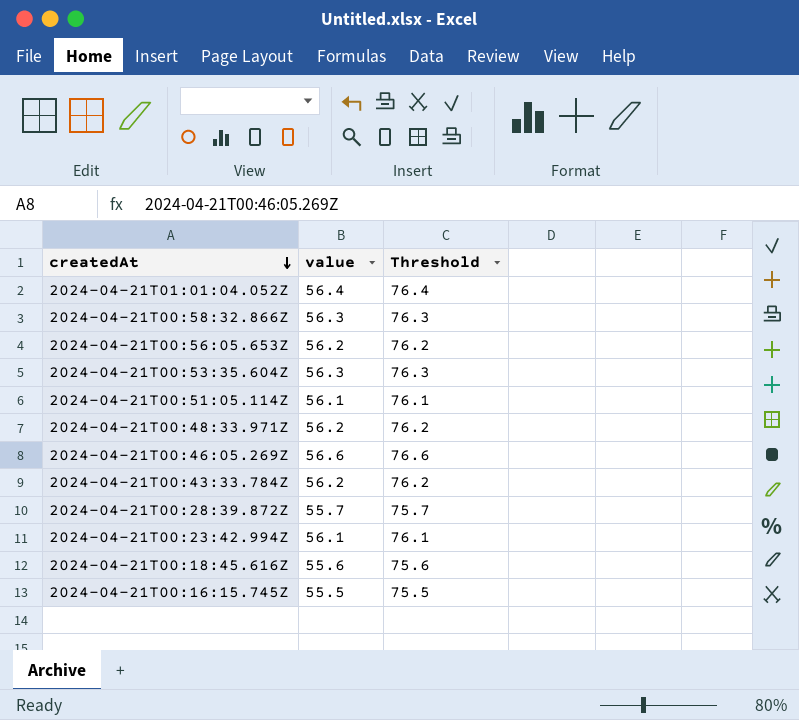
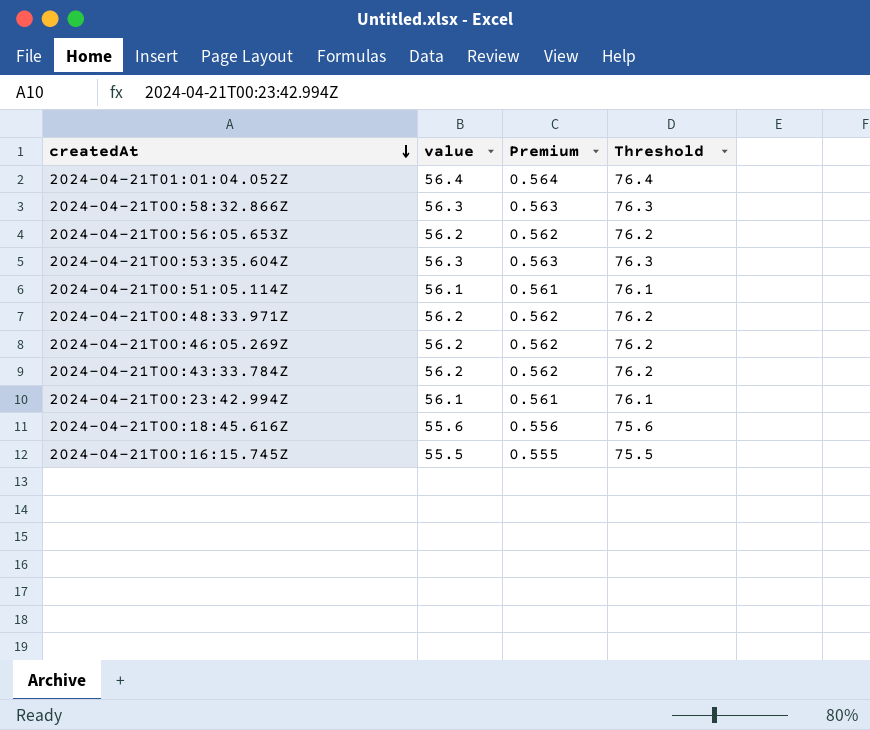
column Premium | formula: none -> [value] * 0.01
row 2024-04-21T00:28:39.872Z: 55.7 | 75.7 -> none
2024-04-21T00:46:05.269Z | value: 56.6 -> 56.2
2024-04-21T00:46:05.269Z | Threshold: 76.6 -> 76.2

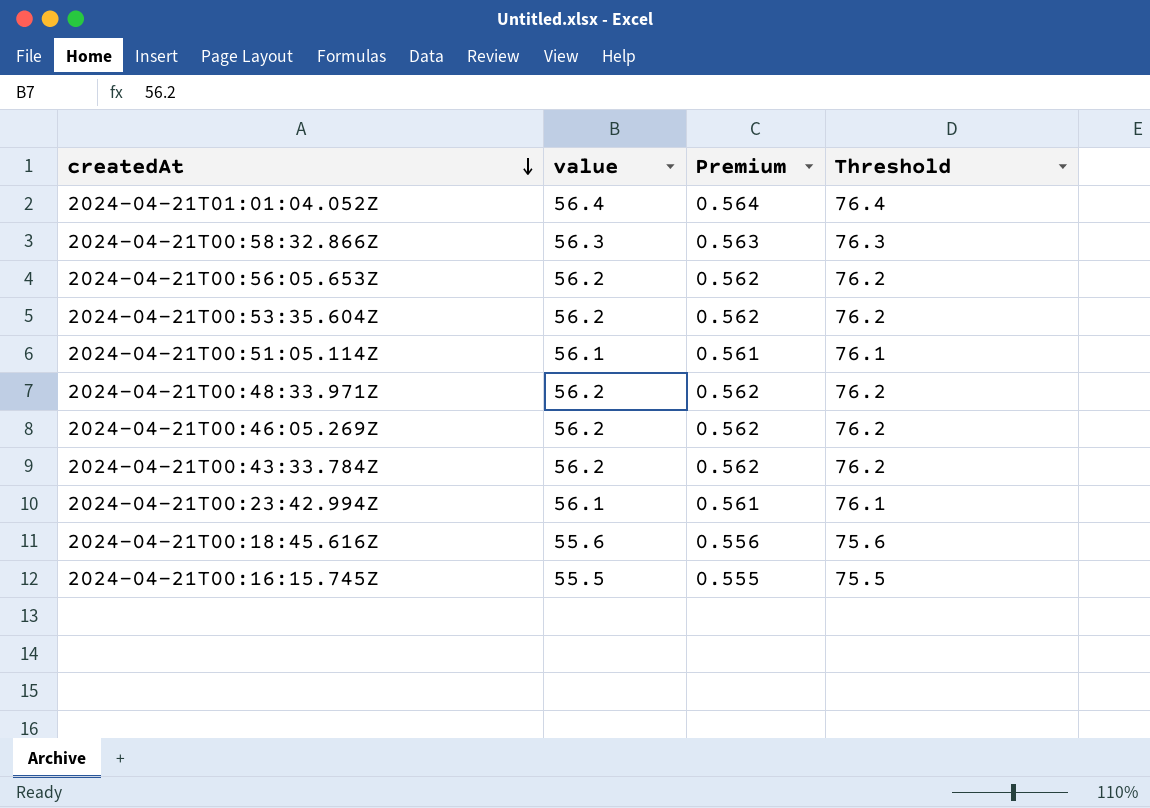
2024-04-21T00:53:35.604Z | value: 56.3 -> 56.2
2024-04-21T00:53:35.604Z | Premium: 0.563 -> 0.562
2024-04-21T00:53:35.604Z | Threshold: 76.3 -> 76.2

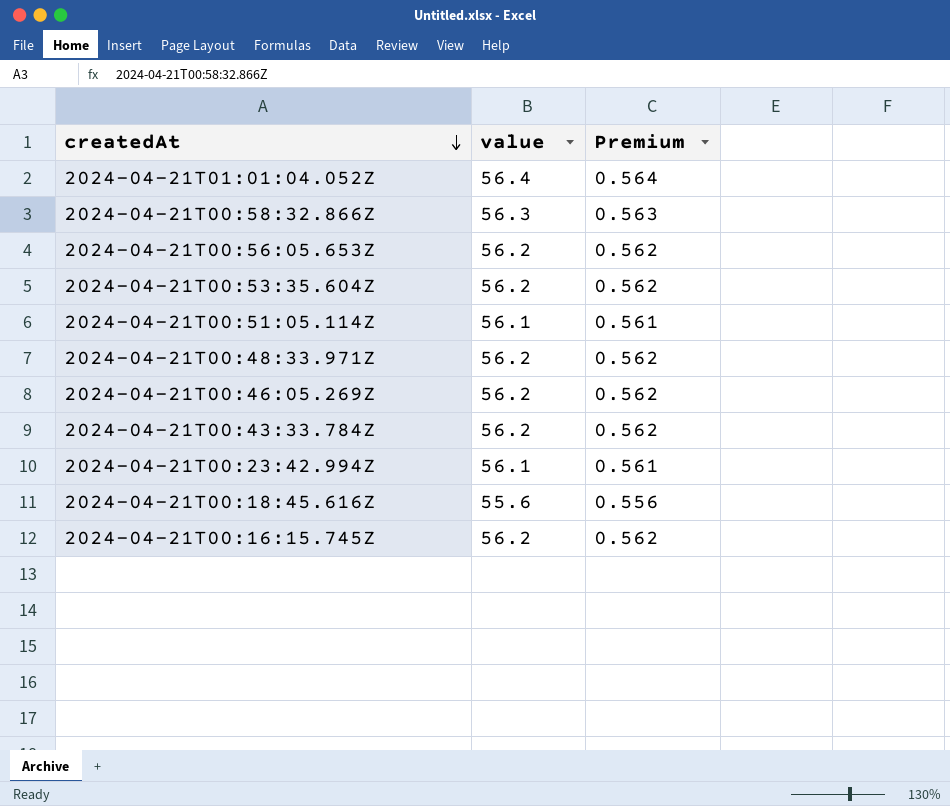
column Threshold | formula: [value] + 20 -> none
2024-04-21T00:16:15.745Z | value: 55.5 -> 56.2
2024-04-21T00:16:15.745Z | Premium: 0.555 -> 0.562

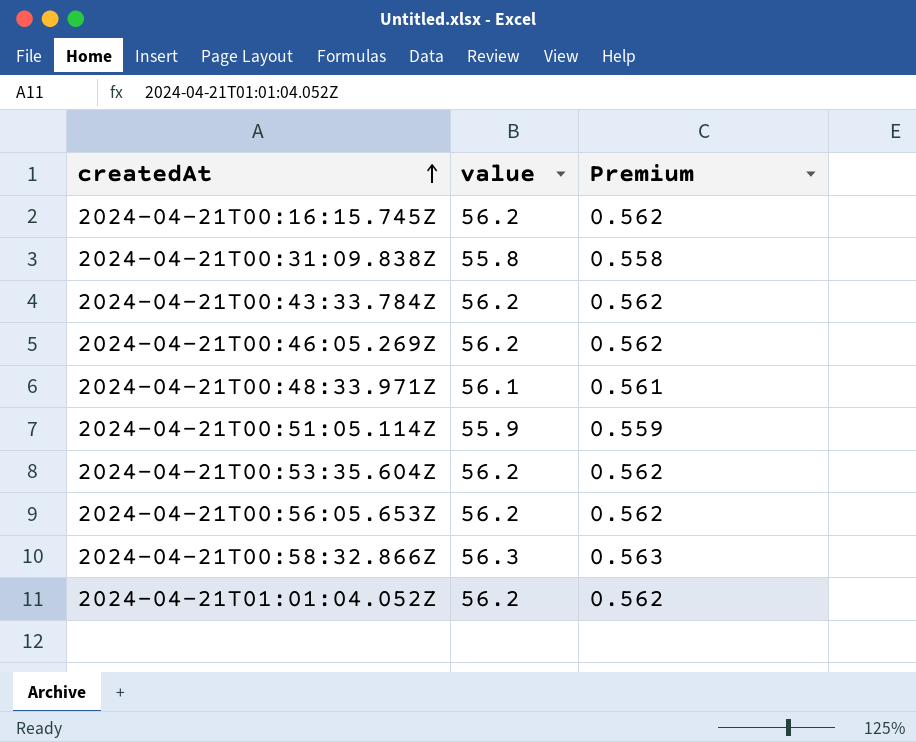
row order: createdAt descending -> createdAt ascending
row 2024-04-21T00:23:42.994Z: 56.1 | 0.561 -> none
row 2024-04-21T00:18:45.616Z: 55.6 | 0.556 -> none
row 2024-04-21T00:31:09.838Z: none -> 55.8 | 0.558
2024-04-21T00:48:33.971Z | value: 56.2 -> 56.1
2024-04-21T00:48:33.971Z | Premium: 0.562 -> 0.561
2024-04-21T00:51:05.114Z | value: 56.1 -> 55.9
2024-04-21T00:51:05.114Z | Premium: 0.561 -> 0.559
2024-04-21T01:01:04.052Z | value: 56.4 -> 56.2
2024-04-21T01:01:04.052Z | Premium: 0.564 -> 0.562

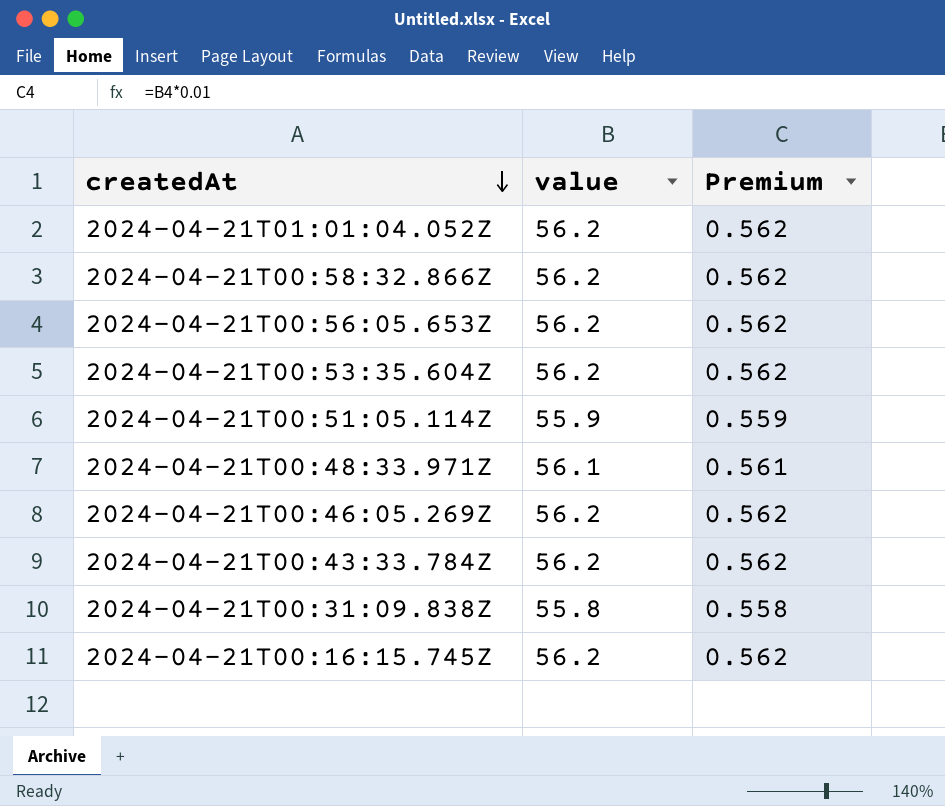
row order: createdAt ascending -> createdAt descending
2024-04-21T00:58:32.866Z | value: 56.3 -> 56.2
2024-04-21T00:58:32.866Z | Premium: 0.563 -> 0.562

